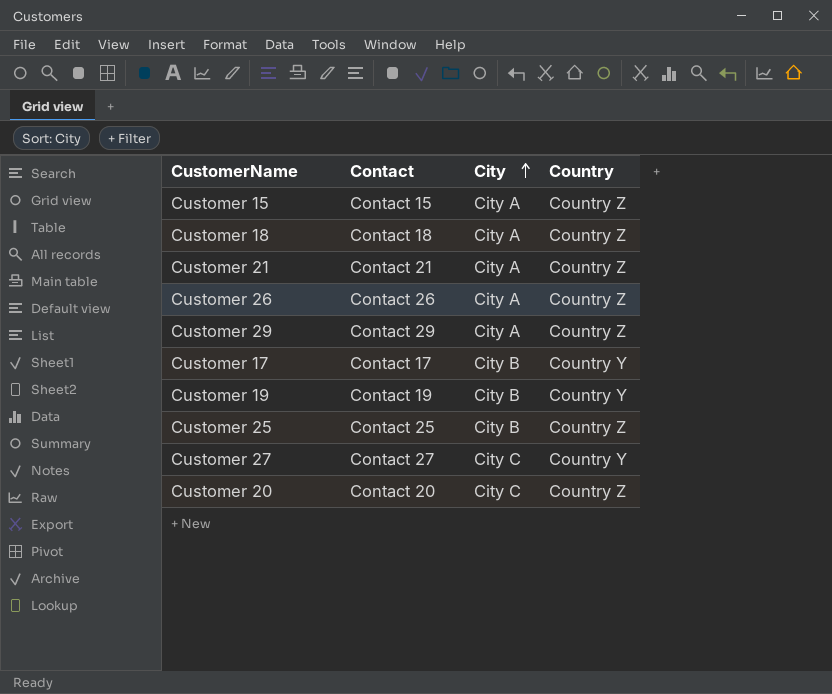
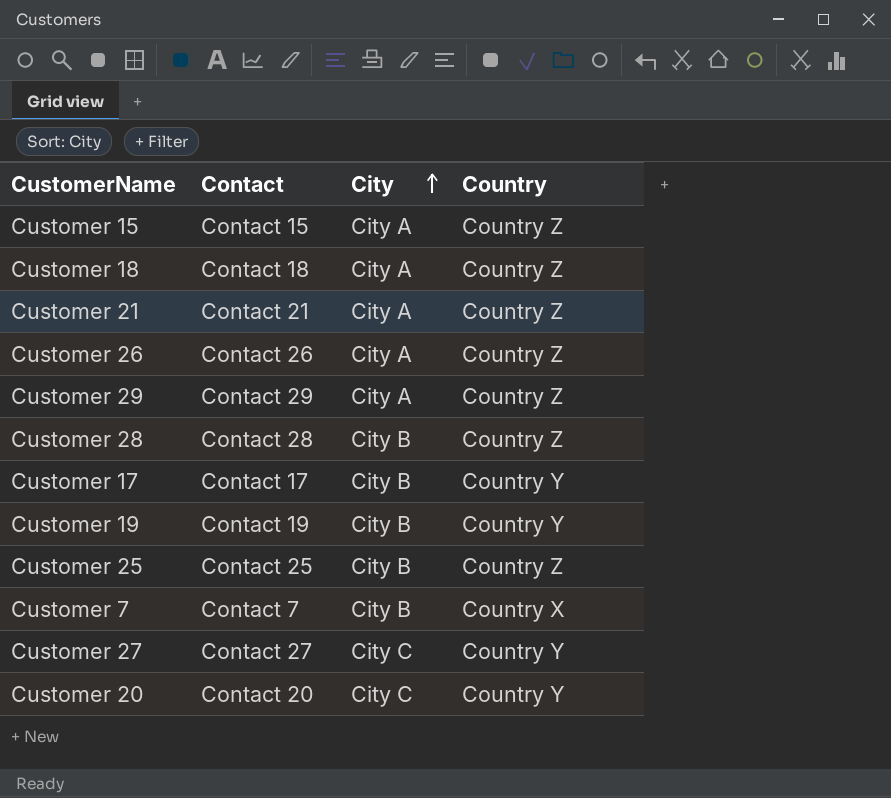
row Customer 28: none -> Contact 28 | City B | Country Z
row Customer 7: none -> Contact 7 | City B | Country X
Customer 20 | Country: Country Z -> Country Y

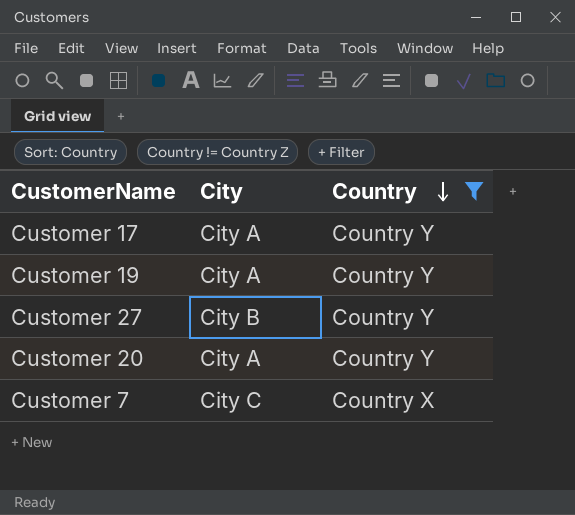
filter: none -> Country != Country Z
row order: City ascending -> Country descending
column Contact | position: 2 -> none
Customer 17 | City: City B -> City A
Customer 19 | City: City B -> City A
Customer 27 | City: City C -> City B
Customer 20 | City: City C -> City A
Customer 7 | City: City B -> City C

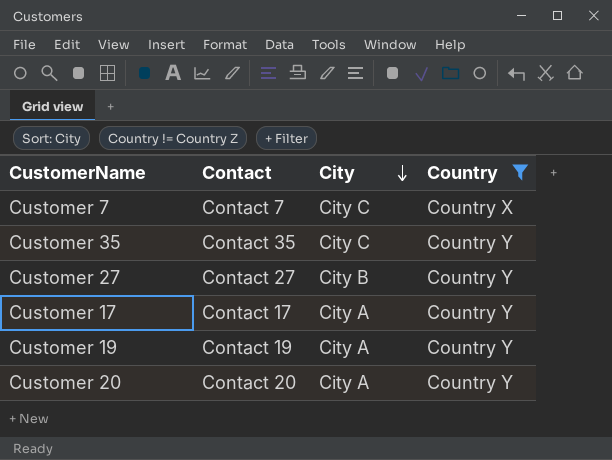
row order: Country descending -> City descending
column Contact | position: none -> 2
row Customer 35: none -> Contact 35 | City C | Country Y

